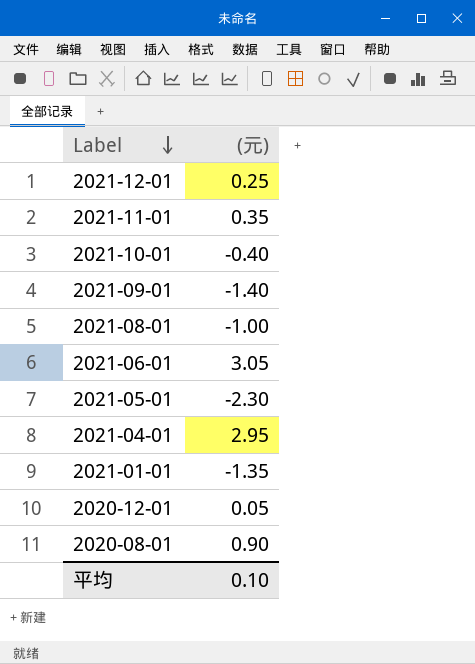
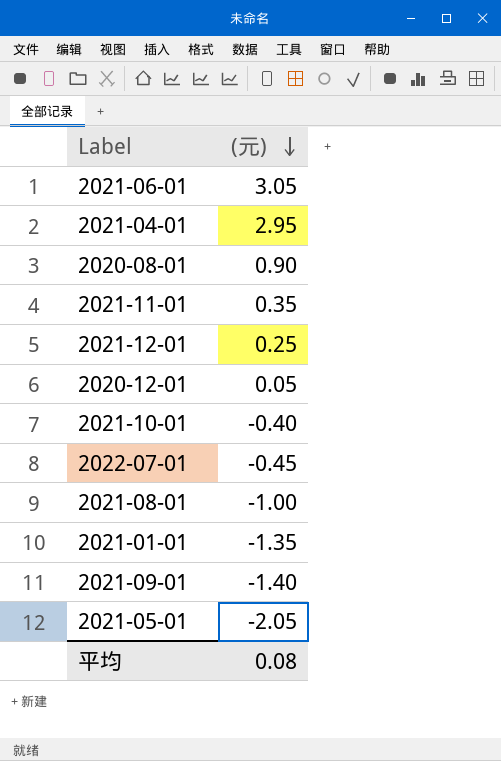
row order: Label descending -> (元) descending
row 2022-07-01: none -> -0.45
2021-05-01 | (元): -2.30 -> -2.05
平均 | (元): 0.10 -> 0.08

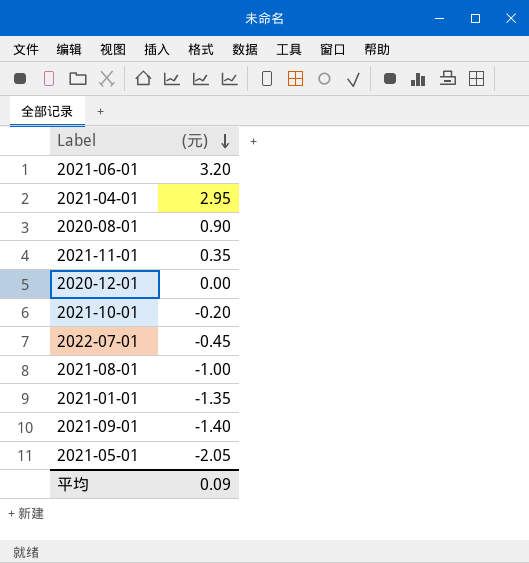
row 2021-12-01: 0.25 -> none
2021-06-01 | (元): 3.05 -> 3.20
2020-12-01 | (元): 0.05 -> 0.00
2021-10-01 | (元): -0.40 -> -0.20
平均 | (元): 0.08 -> 0.09

